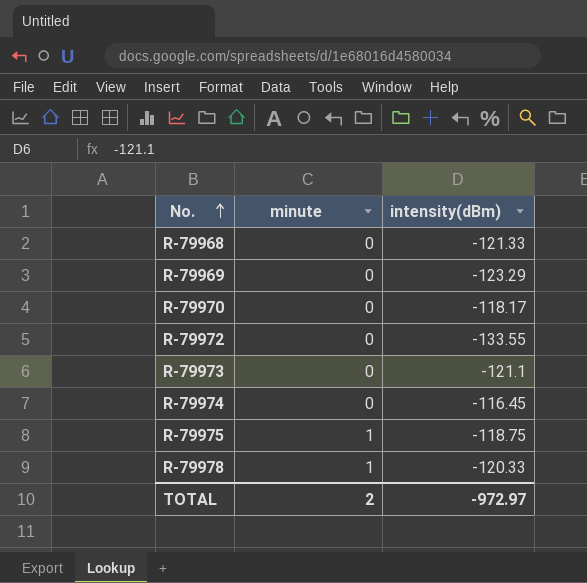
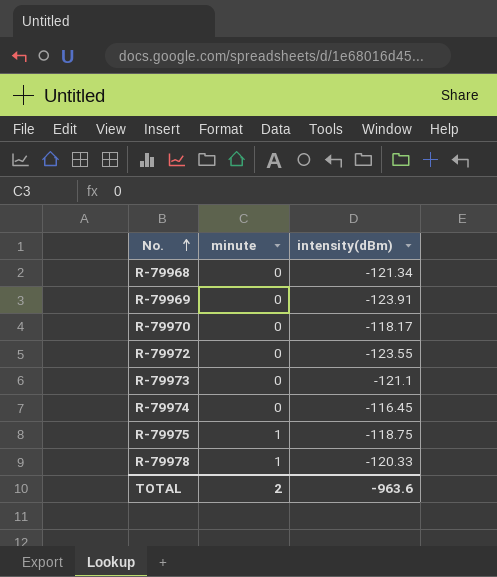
R-79968 | intensity(dBm): -121.33 -> -121.34
R-79969 | intensity(dBm): -123.29 -> -123.91
R-79972 | intensity(dBm): -133.55 -> -123.55
TOTAL | intensity(dBm): -972.97 -> -963.6

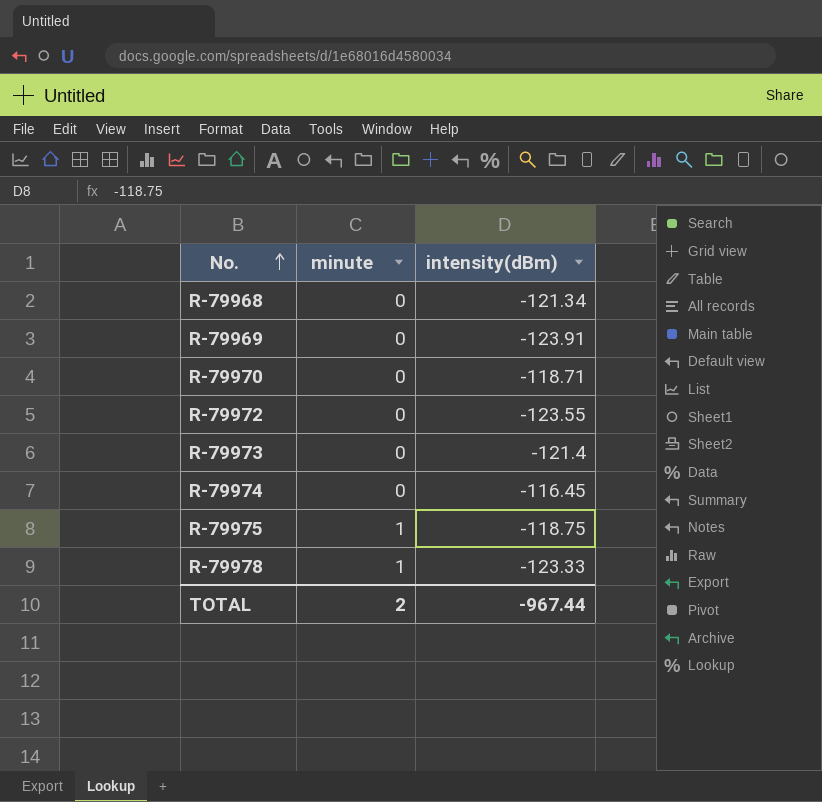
R-79970 | intensity(dBm): -118.17 -> -118.71
R-79973 | intensity(dBm): -121.1 -> -121.4
R-79978 | intensity(dBm): -120.33 -> -123.33
TOTAL | intensity(dBm): -963.6 -> -967.44

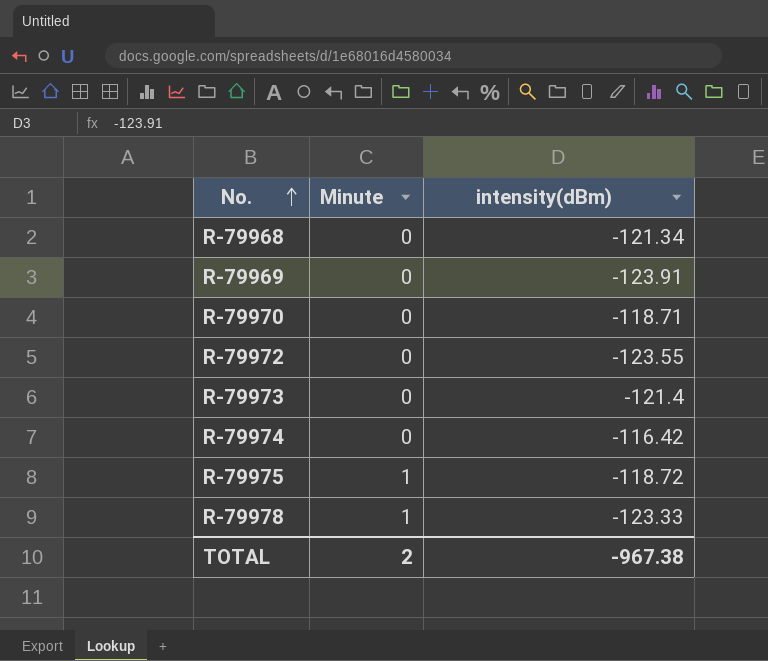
column name: minute -> Minute
R-79974 | intensity(dBm): -116.45 -> -116.42
R-79975 | intensity(dBm): -118.75 -> -118.72
TOTAL | intensity(dBm): -967.44 -> -967.38

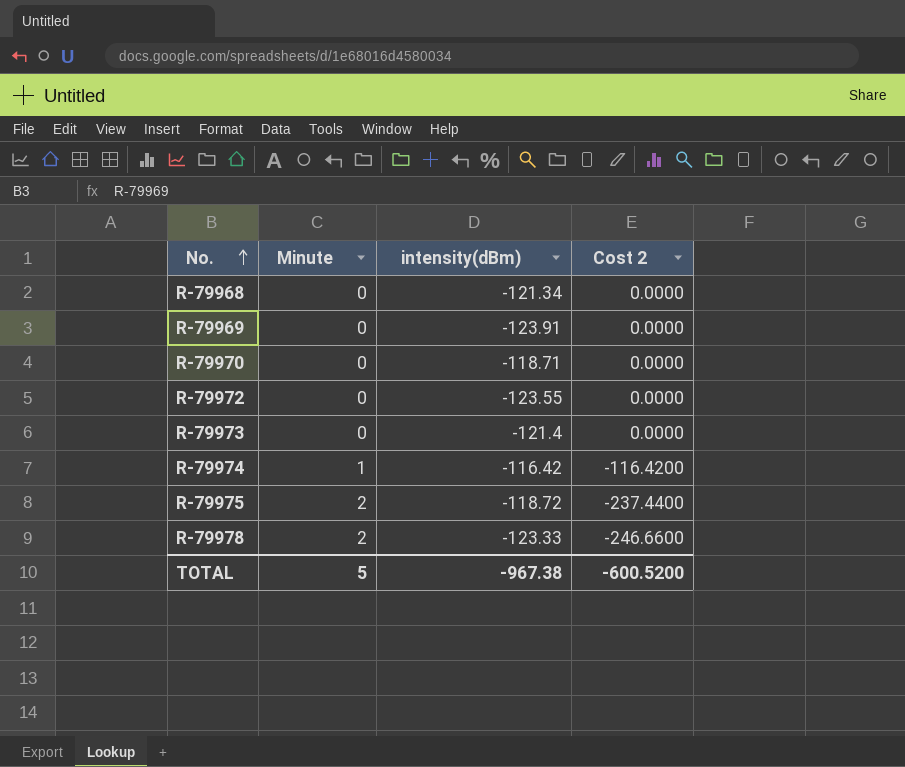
column Cost 2 | formula: none -> [Minute] * [intensity(dBm)]
R-79974 | Minute: 0 -> 1
R-79975 | Minute: 1 -> 2
R-79978 | Minute: 1 -> 2
TOTAL | Minute: 2 -> 5

